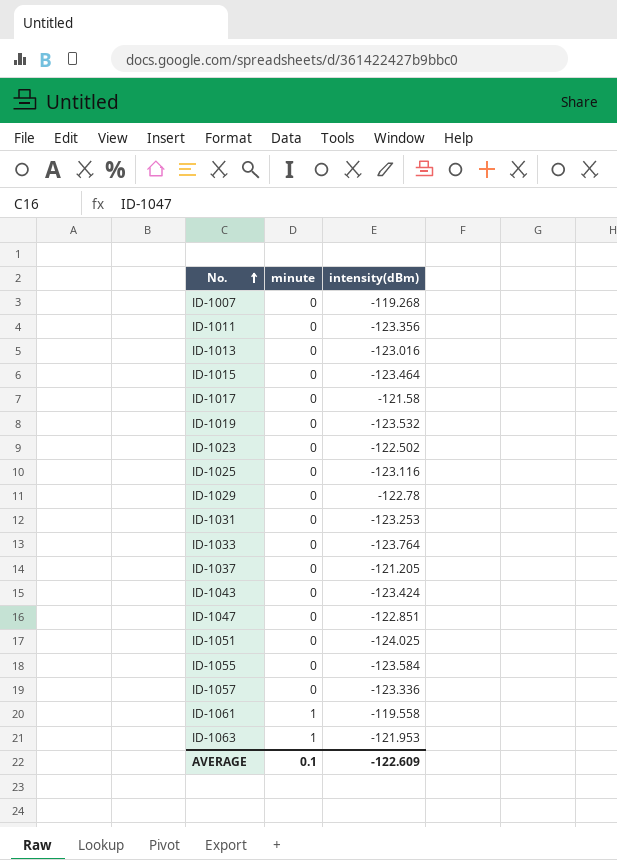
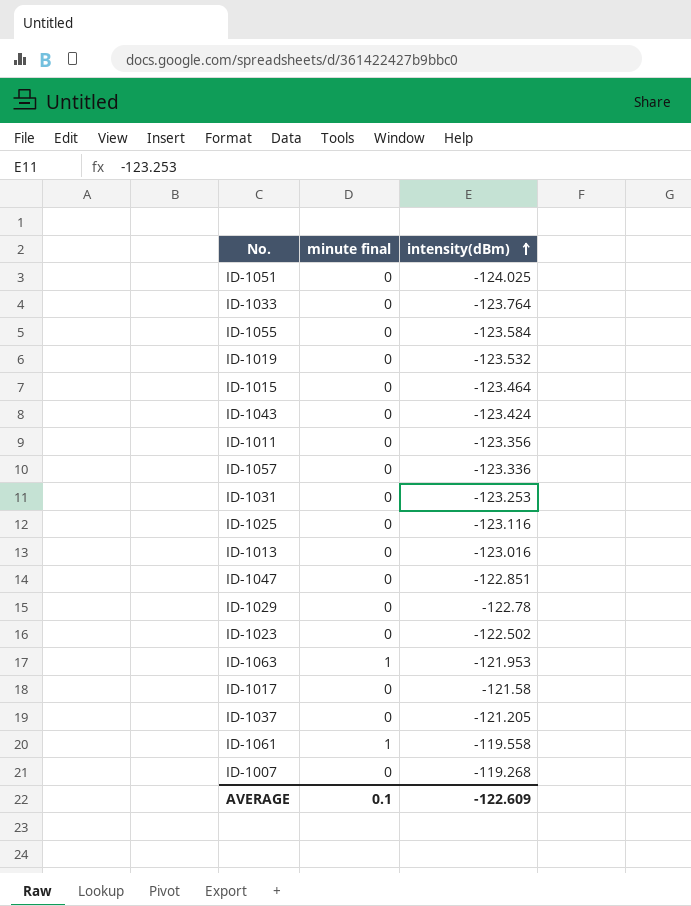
row order: No. ascending -> intensity(dBm) ascending
column name: minute -> minute final

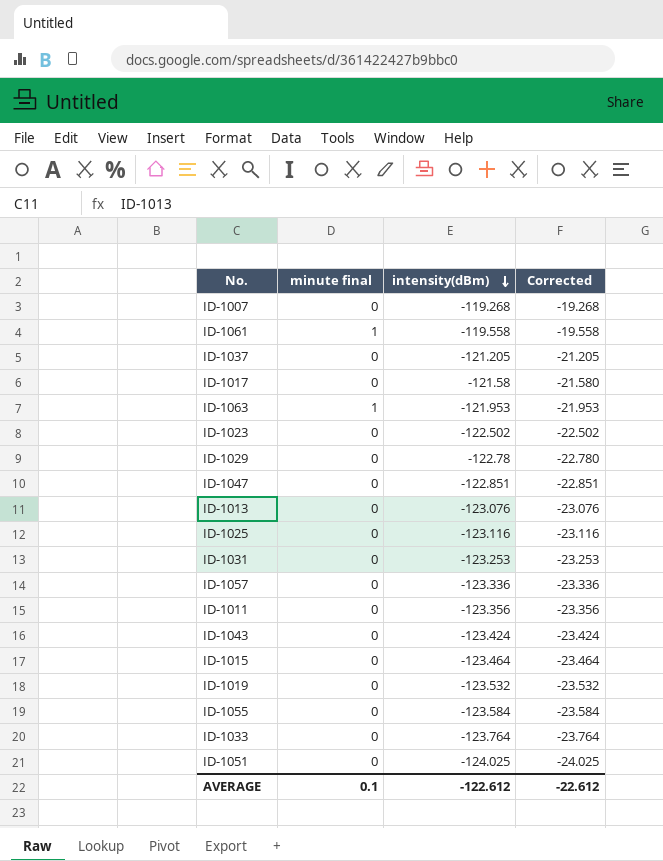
row order: intensity(dBm) ascending -> intensity(dBm) descending
column Corrected | formula: none -> [intensity(dBm)] + 100
ID-1013 | intensity(dBm): -123.016 -> -123.076
AVERAGE | intensity(dBm): -122.609 -> -122.612

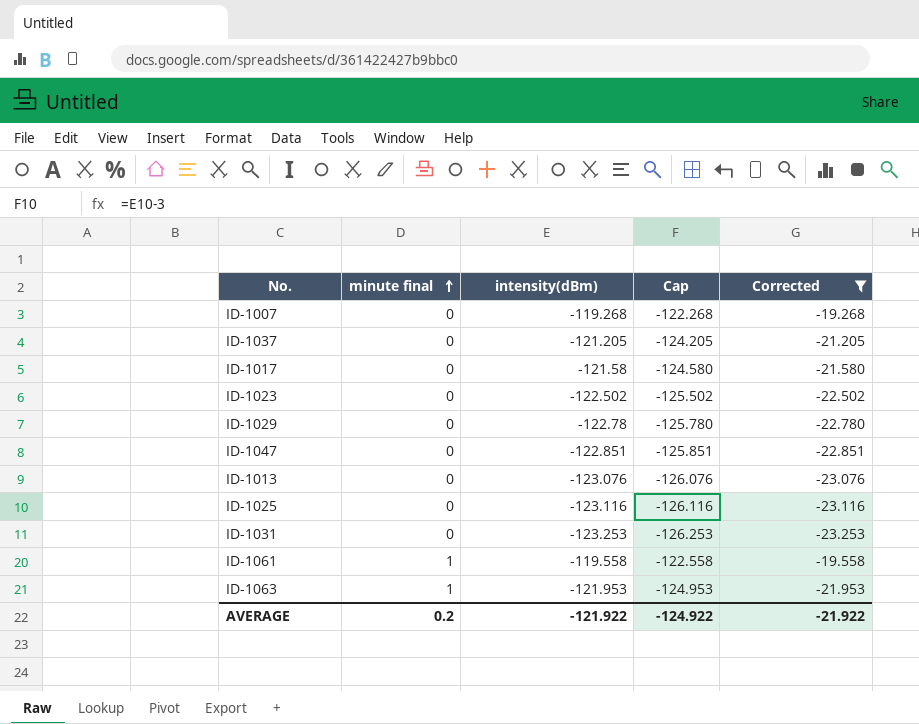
filter: none -> Corrected >= -23.253
row order: intensity(dBm) descending -> minute final ascending
column Cap | formula: none -> [intensity(dBm)] - 3
AVERAGE | minute final: 0.1 -> 0.2
AVERAGE | intensity(dBm): -122.612 -> -121.922
AVERAGE | Corrected: -22.612 -> -21.922

